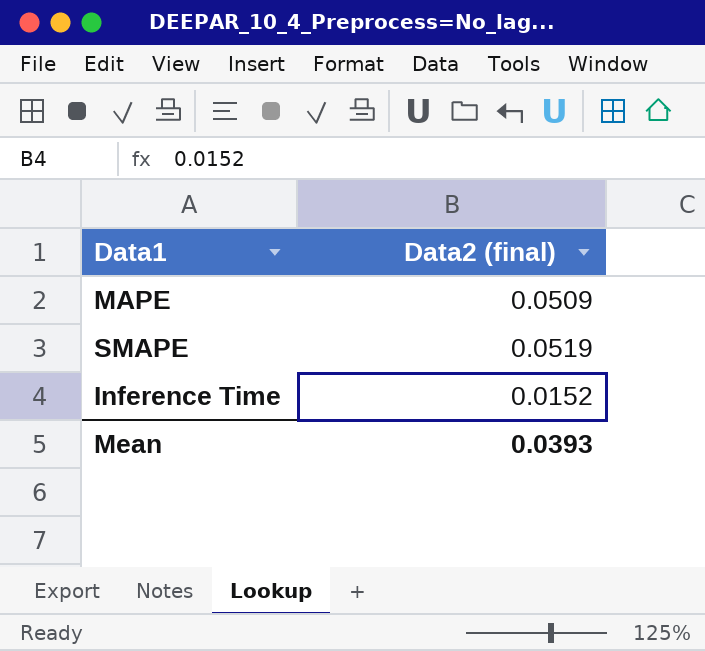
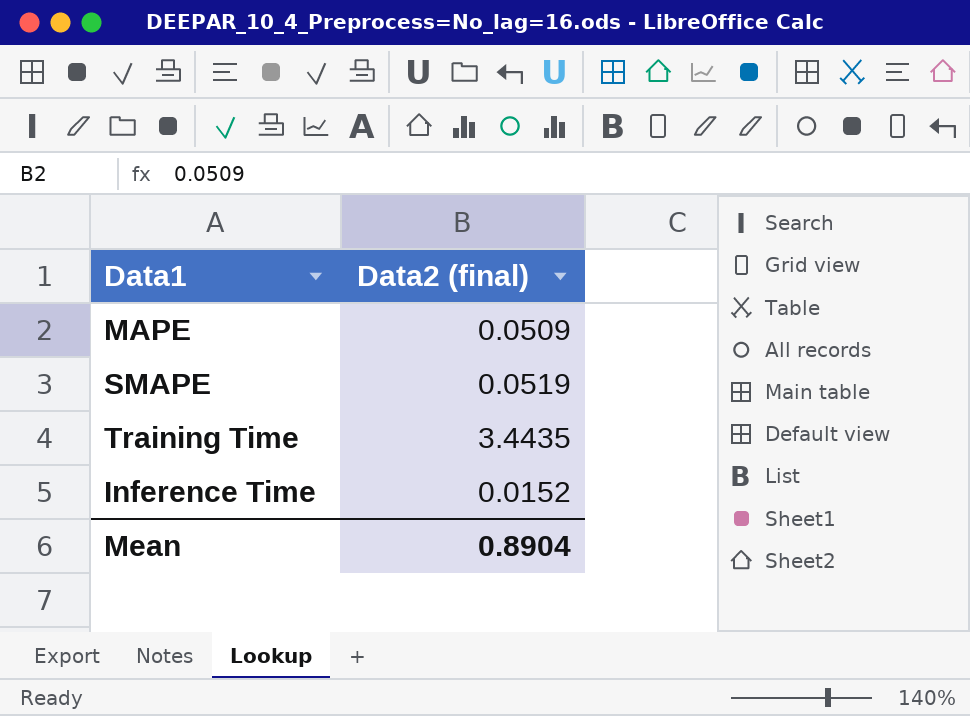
row Training Time: none -> 3.4435
Mean | Data2 (final): 0.0393 -> 0.8904

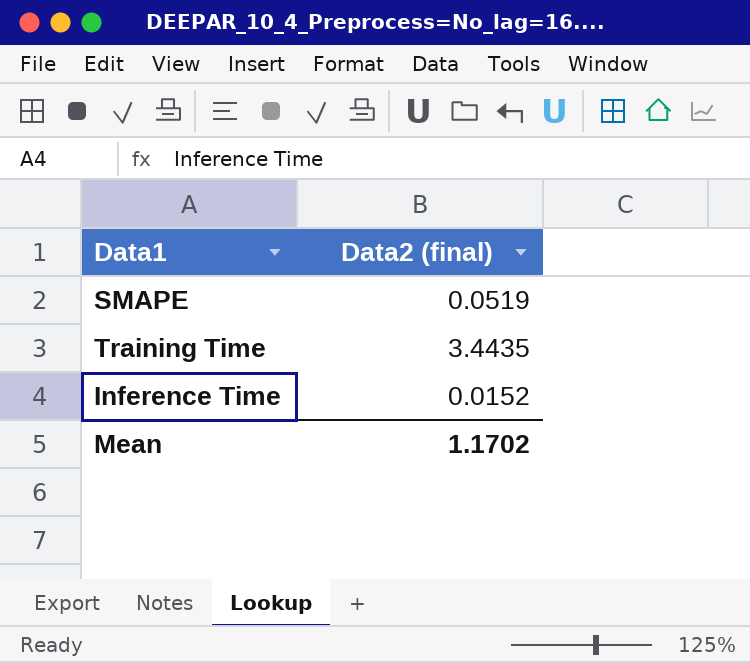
row MAPE: 0.0509 -> none
Mean | Data2 (final): 0.8904 -> 1.1702

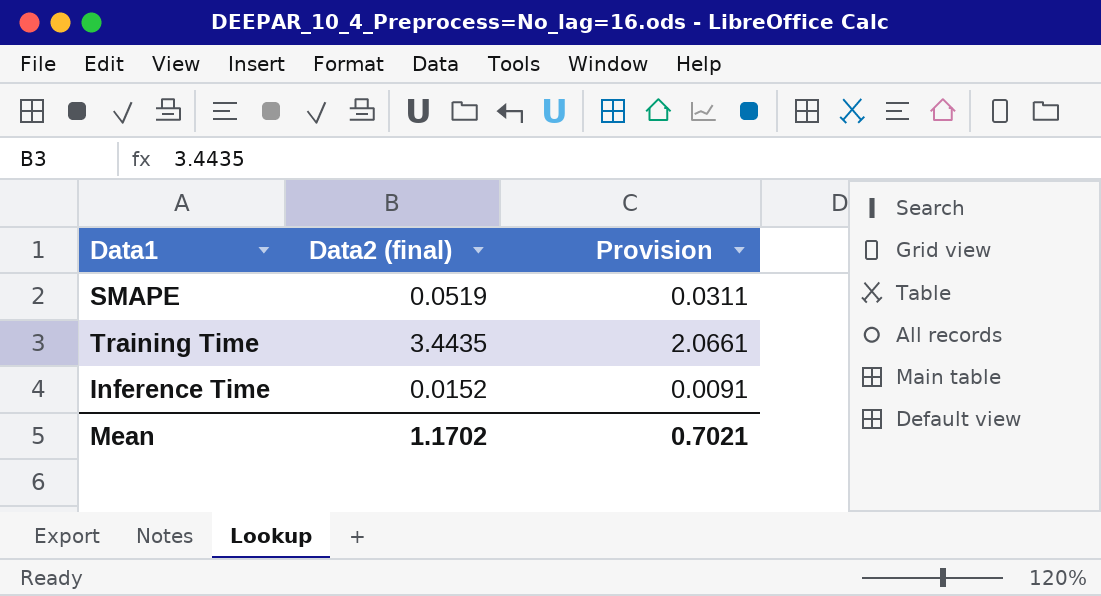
column Provision | formula: none -> [Data2 (final)] * 0.6

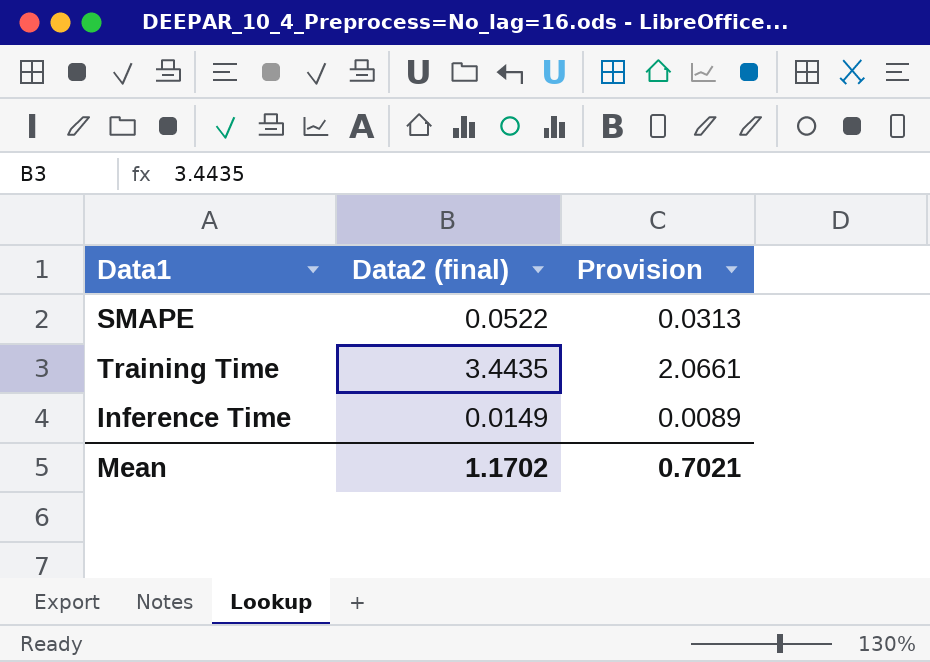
SMAPE | Data2 (final): 0.0519 -> 0.0522
SMAPE | Provision: 0.0311 -> 0.0313
Inference Time | Data2 (final): 0.0152 -> 0.0149
Inference Time | Provision: 0.0091 -> 0.0089

